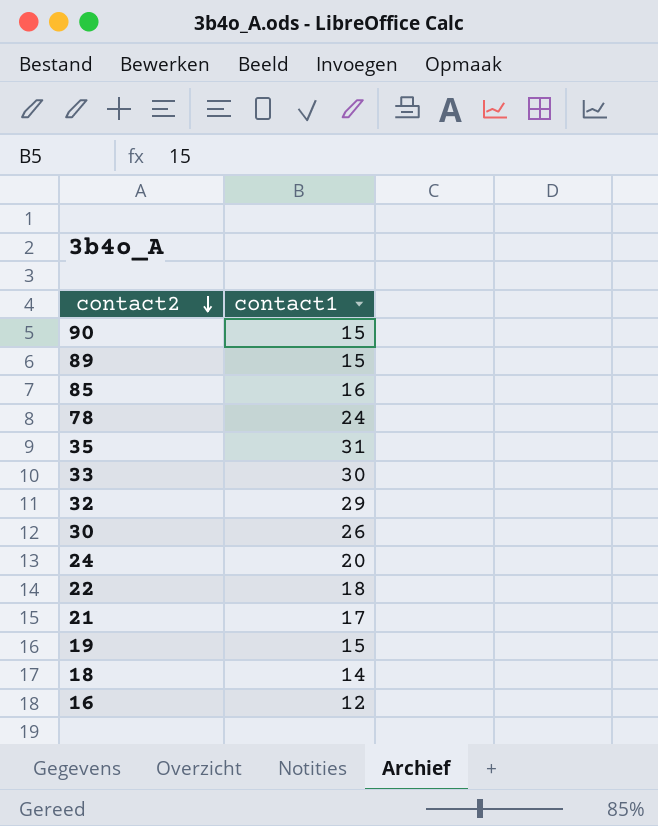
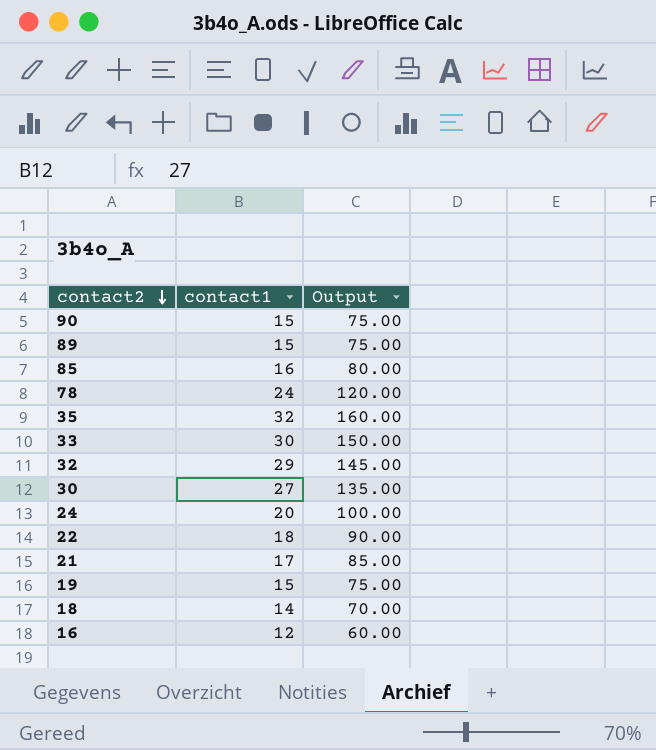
column Output | formula: none -> [contact1] * 5
35 | contact1: 31 -> 32
30 | contact1: 26 -> 27

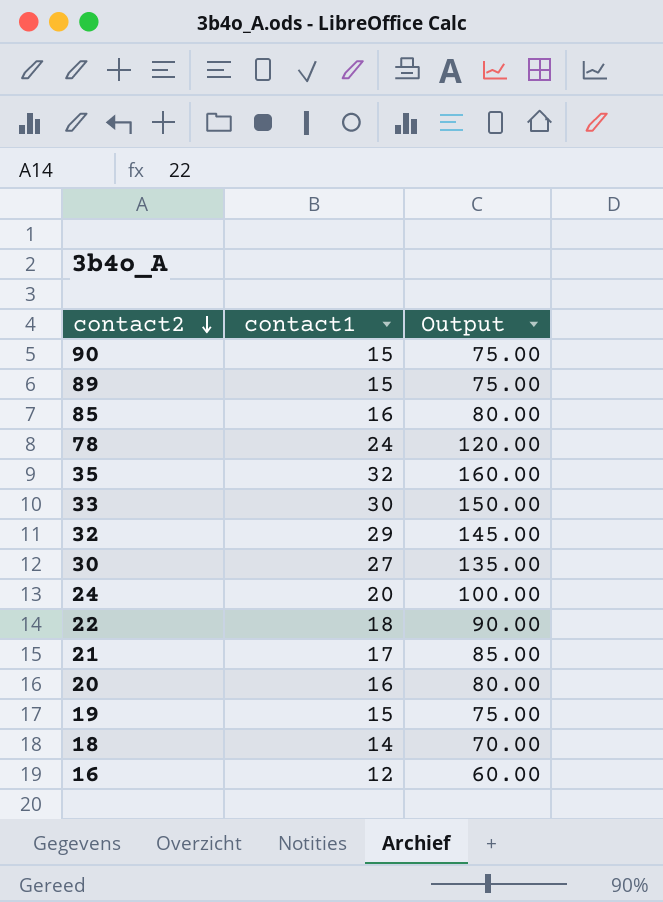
row 20: none -> 16 | 80.00

